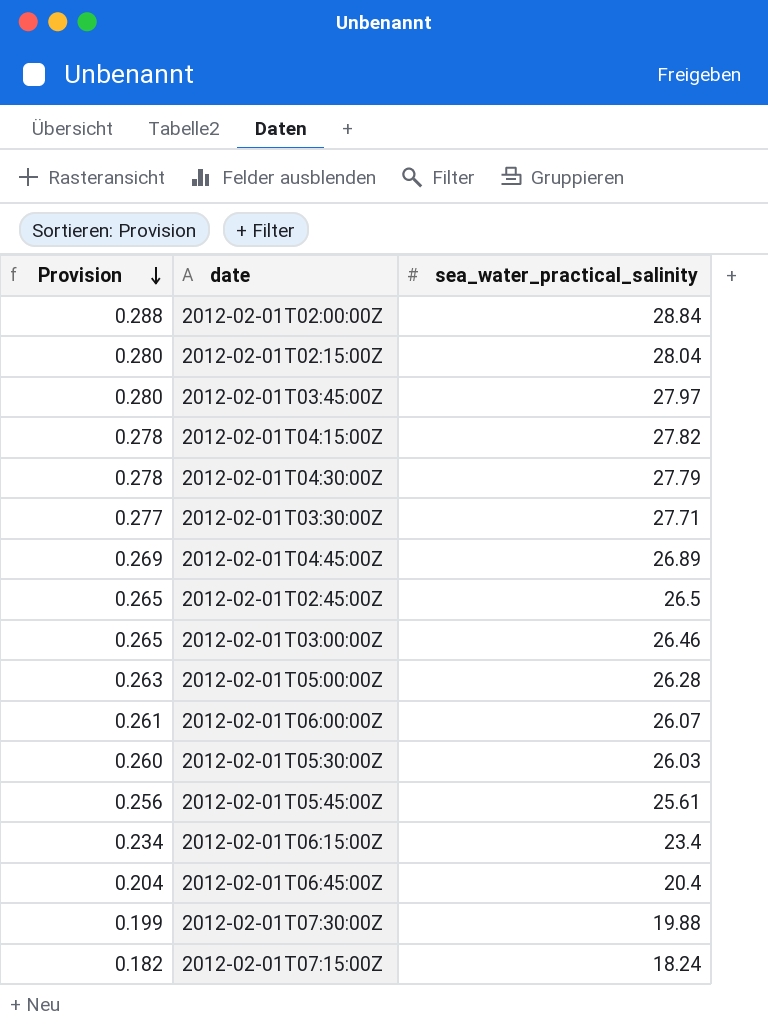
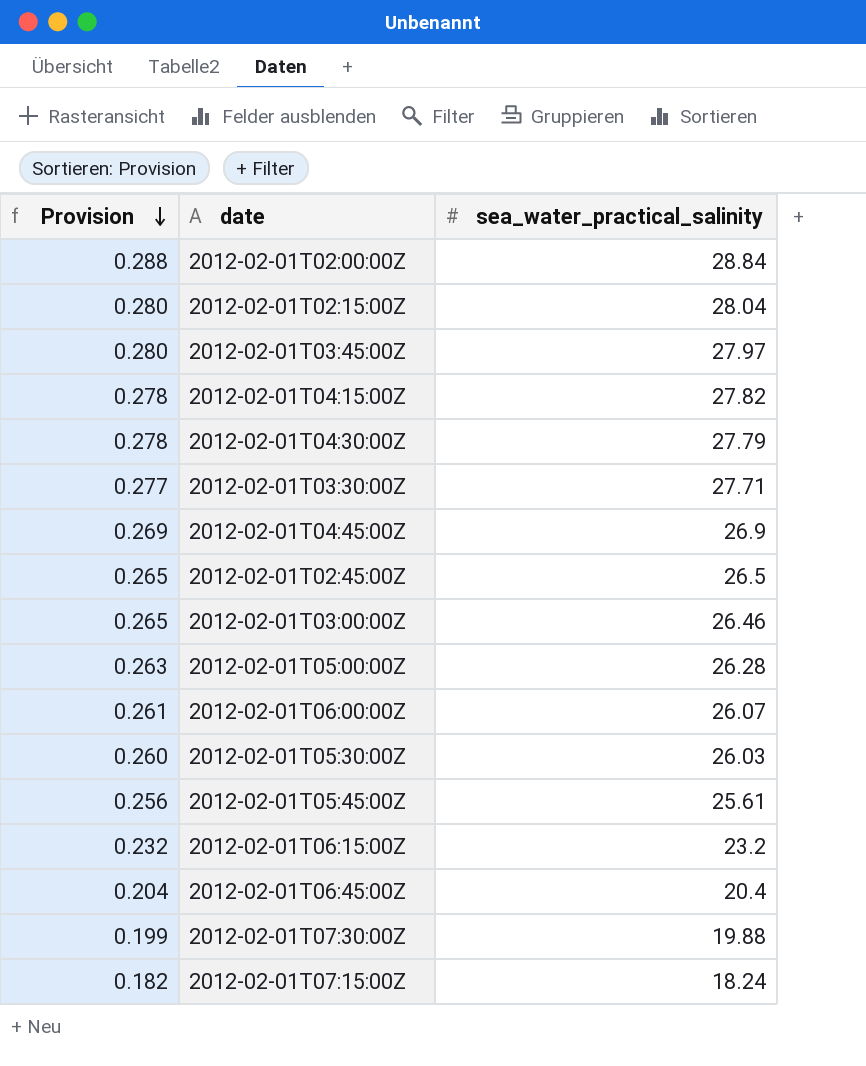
2012-02-01T04:45:00Z | sea_water_practical_salinity: 26.89 -> 26.9
2012-02-01T06:15:00Z | Provision: 0.234 -> 0.232
2012-02-01T06:15:00Z | sea_water_practical_salinity: 23.4 -> 23.2

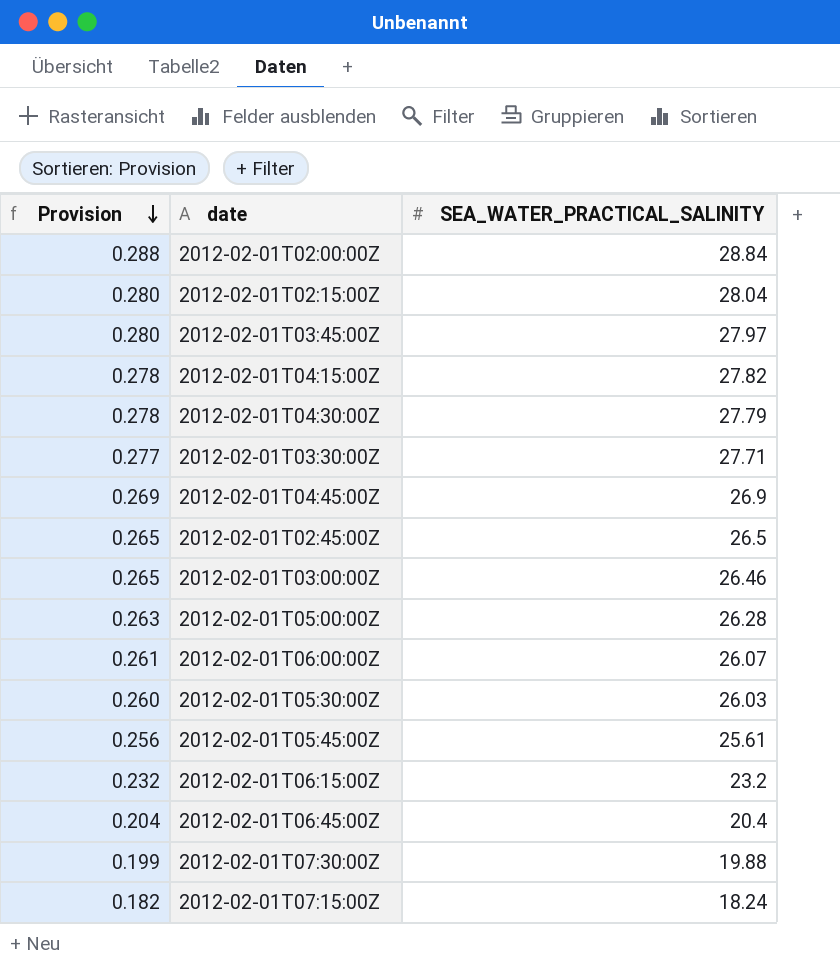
column name: sea_water_practical_salinity -> SEA_WATER_PRACTICAL_SALINITY

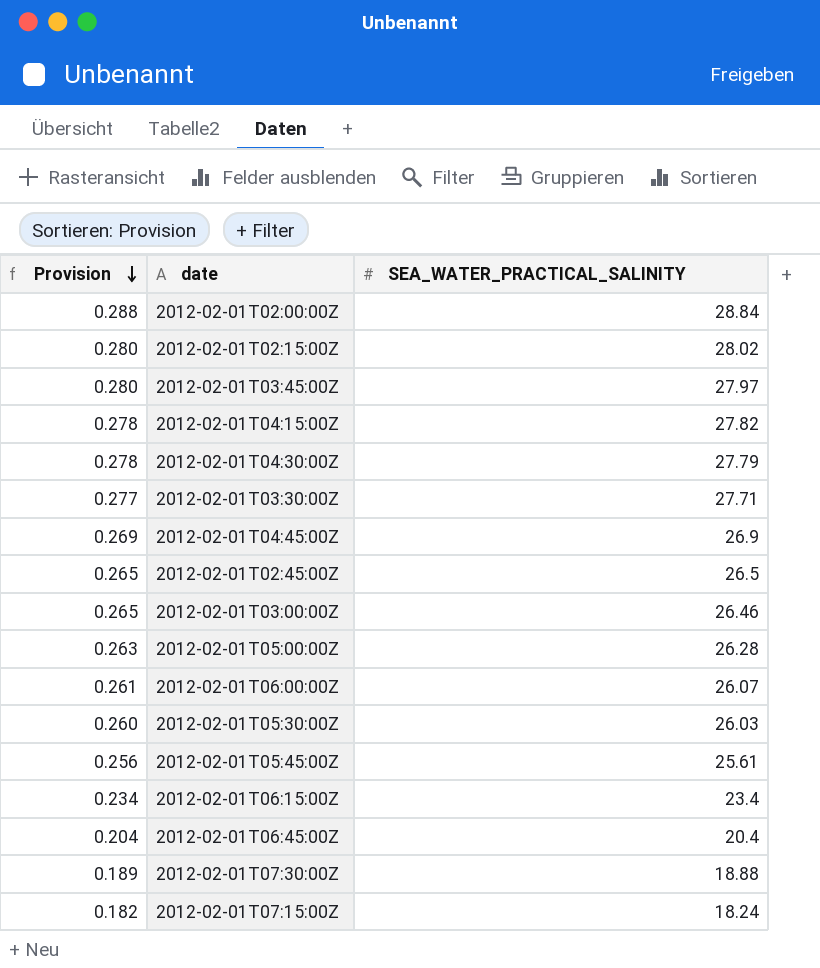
2012-02-01T02:15:00Z | SEA_WATER_PRACTICAL_SALINITY: 28.04 -> 28.02
2012-02-01T06:15:00Z | Provision: 0.232 -> 0.234
2012-02-01T06:15:00Z | SEA_WATER_PRACTICAL_SALINITY: 23.2 -> 23.4
2012-02-01T07:30:00Z | Provision: 0.199 -> 0.189
2012-02-01T07:30:00Z | SEA_WATER_PRACTICAL_SALINITY: 19.88 -> 18.88

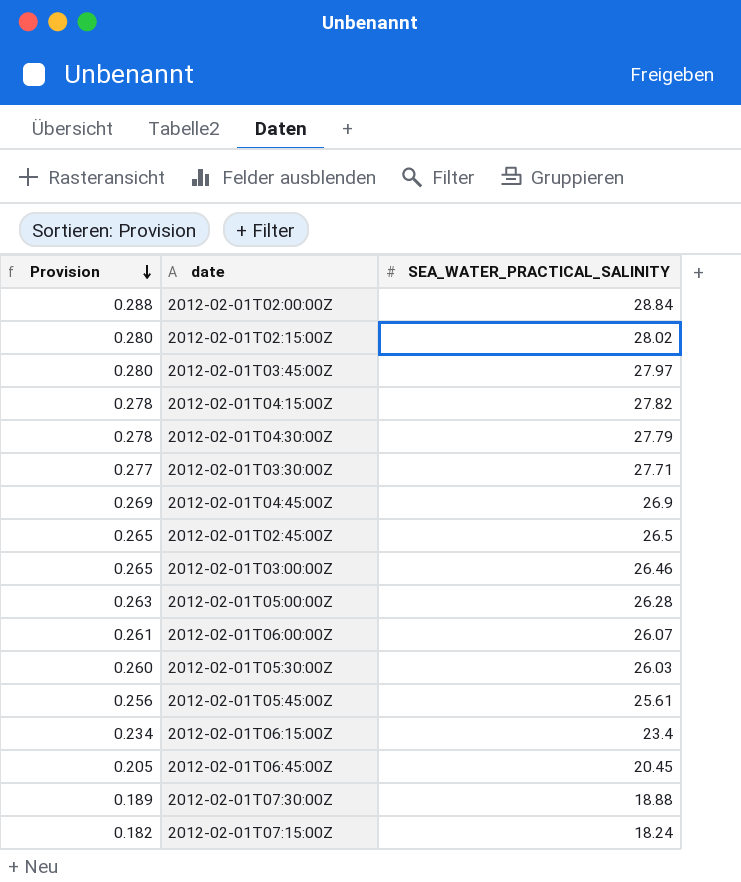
2012-02-01T06:45:00Z | Provision: 0.204 -> 0.205
2012-02-01T06:45:00Z | SEA_WATER_PRACTICAL_SALINITY: 20.4 -> 20.45

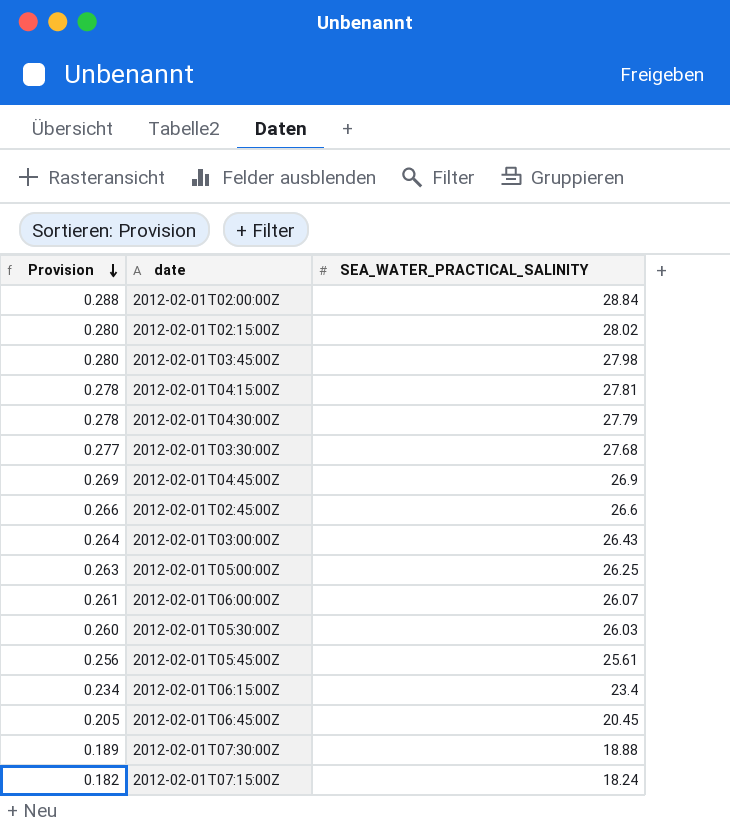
2012-02-01T03:45:00Z | SEA_WATER_PRACTICAL_SALINITY: 27.97 -> 27.98
2012-02-01T04:15:00Z | SEA_WATER_PRACTICAL_SALINITY: 27.82 -> 27.81
2012-02-01T03:30:00Z | SEA_WATER_PRACTICAL_SALINITY: 27.71 -> 27.68
2012-02-01T02:45:00Z | Provision: 0.265 -> 0.266
2012-02-01T02:45:00Z | SEA_WATER_PRACTICAL_SALINITY: 26.5 -> 26.6
2012-02-01T03:00:00Z | Provision: 0.265 -> 0.264
2012-02-01T03:00:00Z | SEA_WATER_PRACTICAL_SALINITY: 26.46 -> 26.43
2012-02-01T05:00:00Z | SEA_WATER_PRACTICAL_SALINITY: 26.28 -> 26.25

